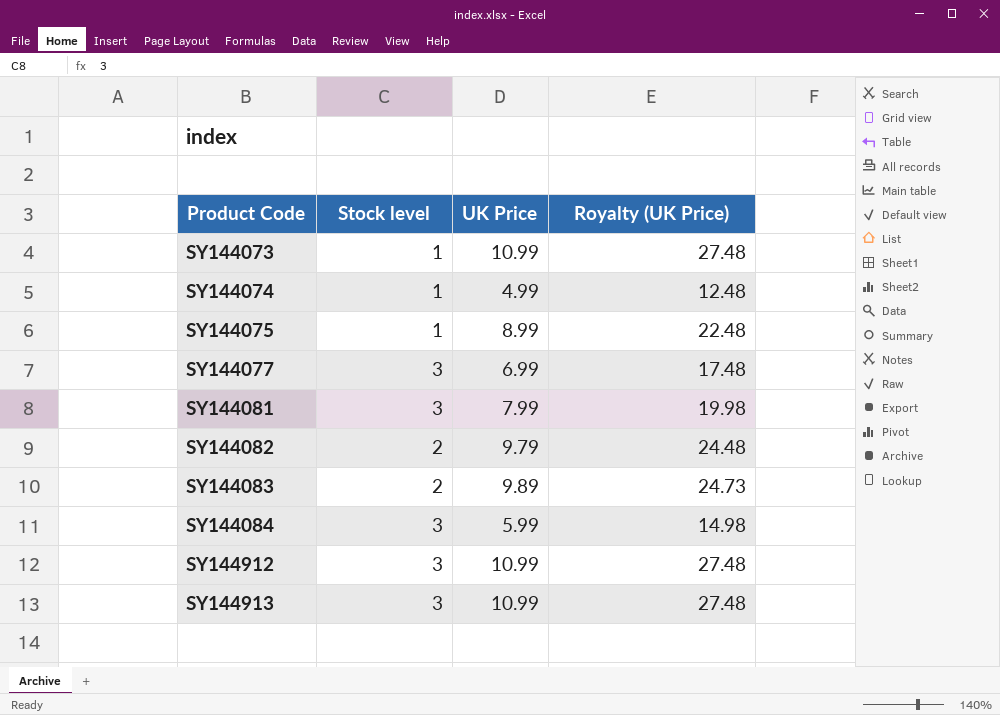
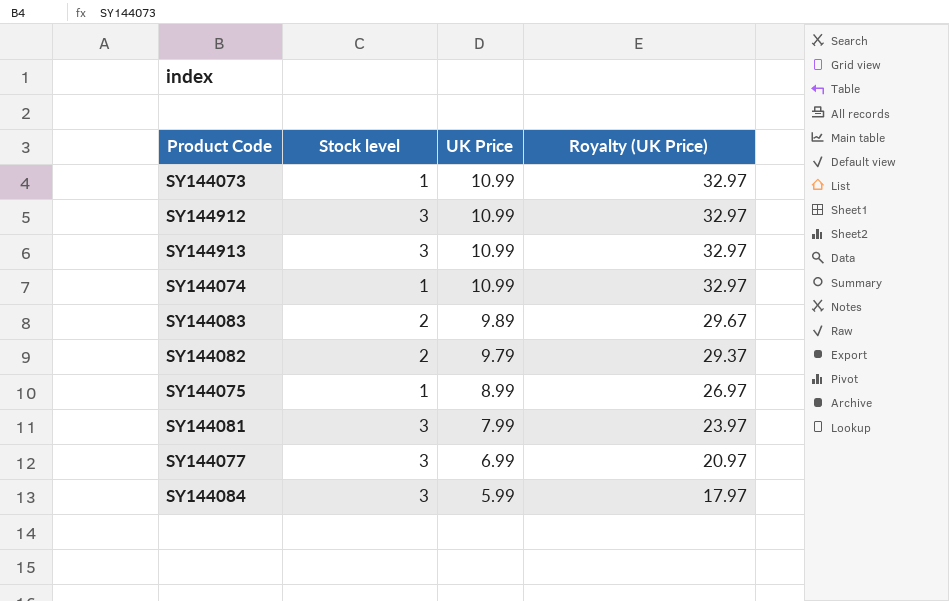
row order: Product Code ascending -> UK Price descending
column Royalty (UK Price) | formula: [UK Price] * 2.5 -> [UK Price] * 3
SY144074 | UK Price: 4.99 -> 10.99

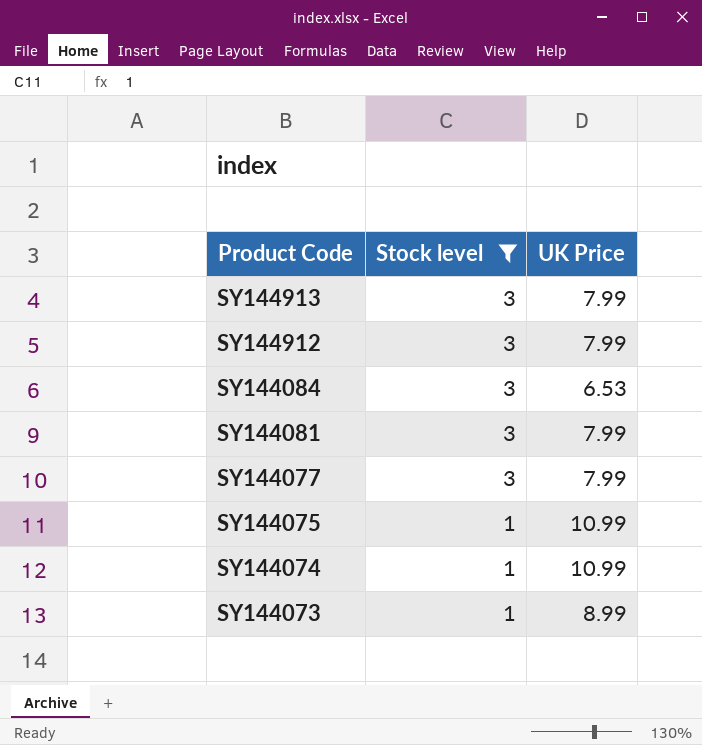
filter: none -> Stock level != 2
row order: UK Price descending -> Product Code descending
column Royalty (UK Price) | formula: [UK Price] * 3 -> none
SY144913 | UK Price: 10.99 -> 7.99
SY144912 | UK Price: 10.99 -> 7.99
SY144084 | UK Price: 5.99 -> 6.53
SY144077 | UK Price: 6.99 -> 7.99
SY144075 | UK Price: 8.99 -> 10.99
SY144073 | UK Price: 10.99 -> 8.99

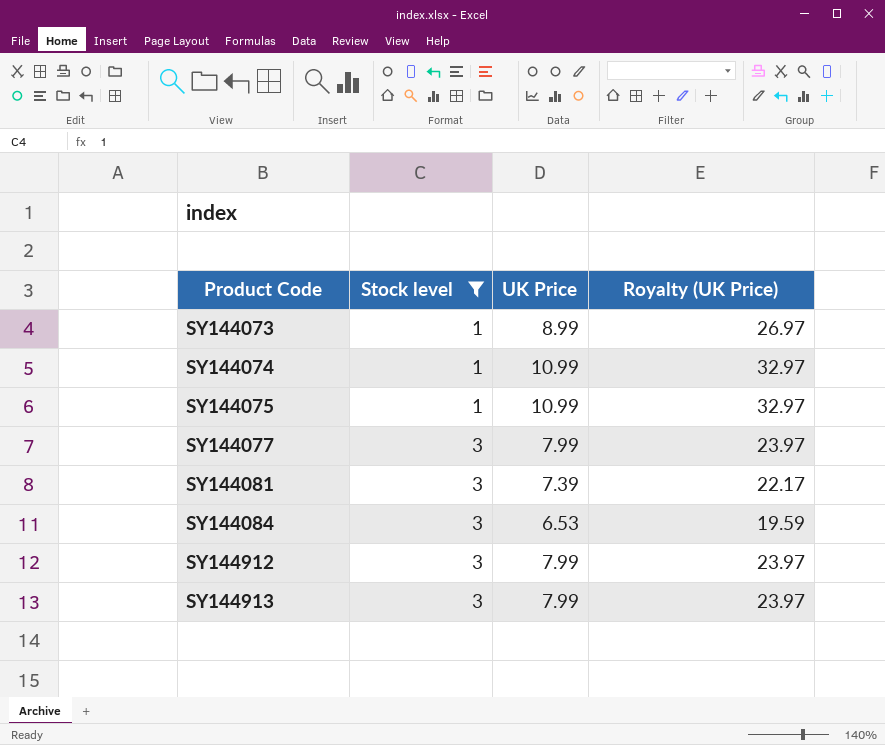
row order: Product Code descending -> Product Code ascending
column Royalty (UK Price) | formula: none -> [UK Price] * 3
SY144081 | UK Price: 7.99 -> 7.39

